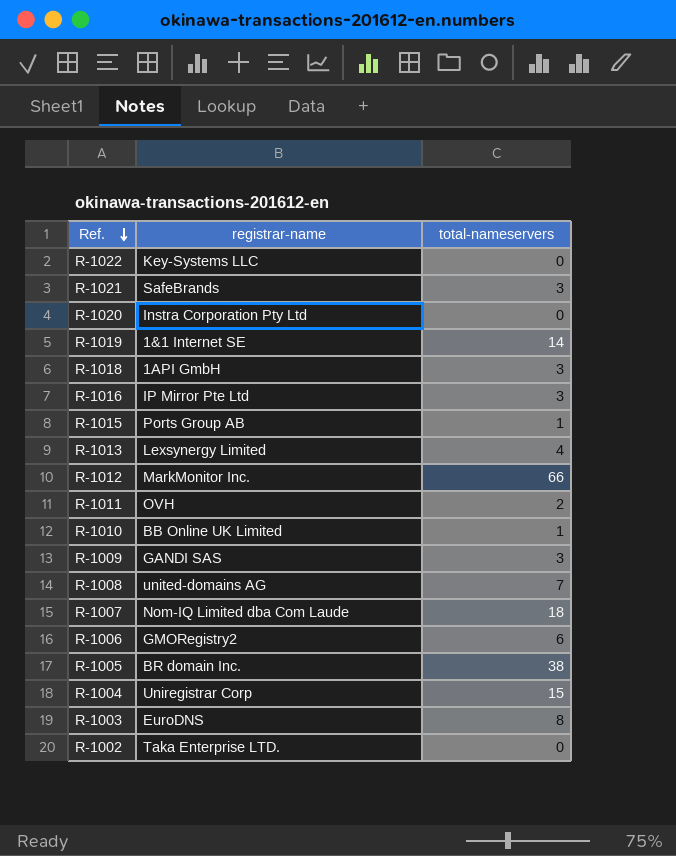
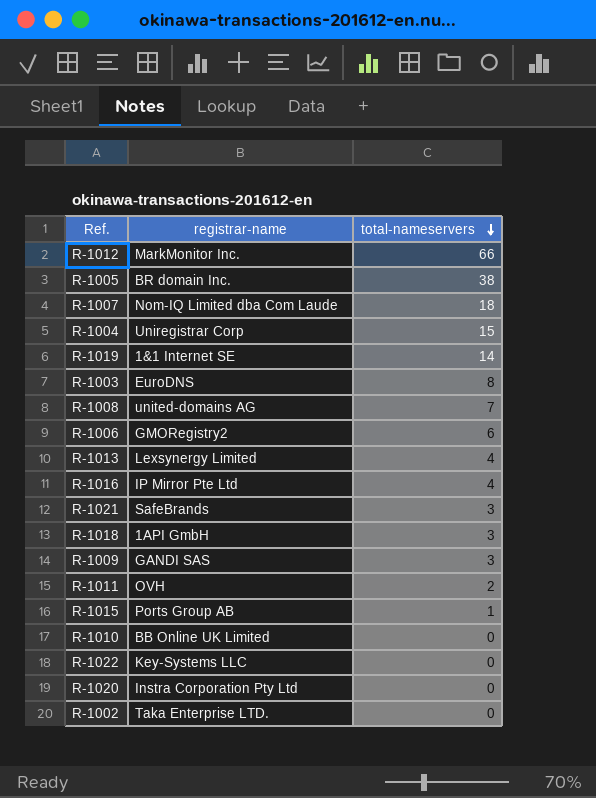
row order: Ref. descending -> total-nameservers descending
R-1016 | total-nameservers: 3 -> 4
R-1010 | total-nameservers: 1 -> 0

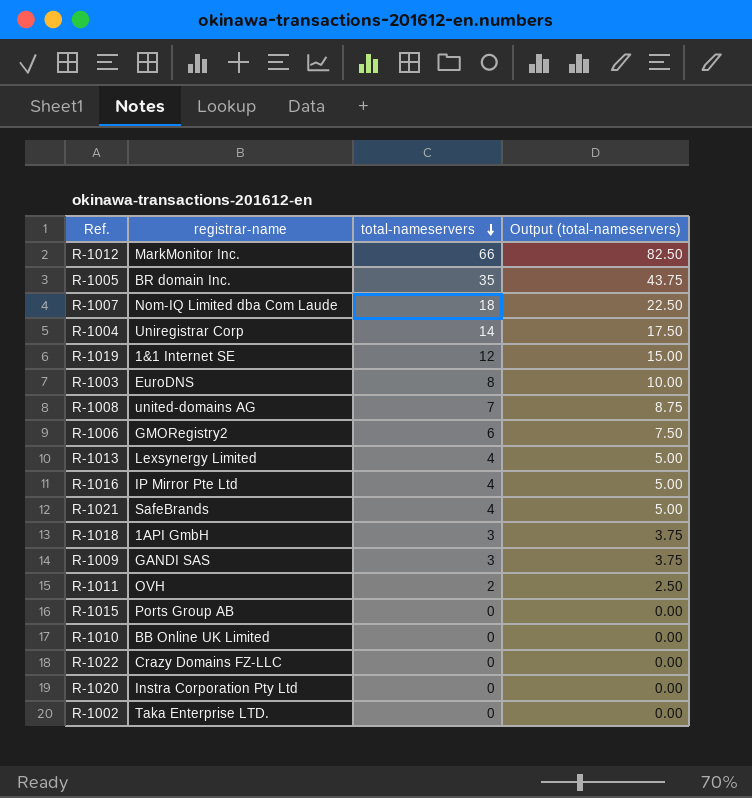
column Output (total-nameservers) | formula: none -> [total-nameservers] * 1.25
R-1005 | total-nameservers: 38 -> 35
R-1004 | total-nameservers: 15 -> 14
R-1019 | total-nameservers: 14 -> 12
R-1021 | total-nameservers: 3 -> 4
R-1015 | total-nameservers: 1 -> 0
R-1022 | registrar-name: Key-Systems LLC -> Crazy Domains FZ-LLC

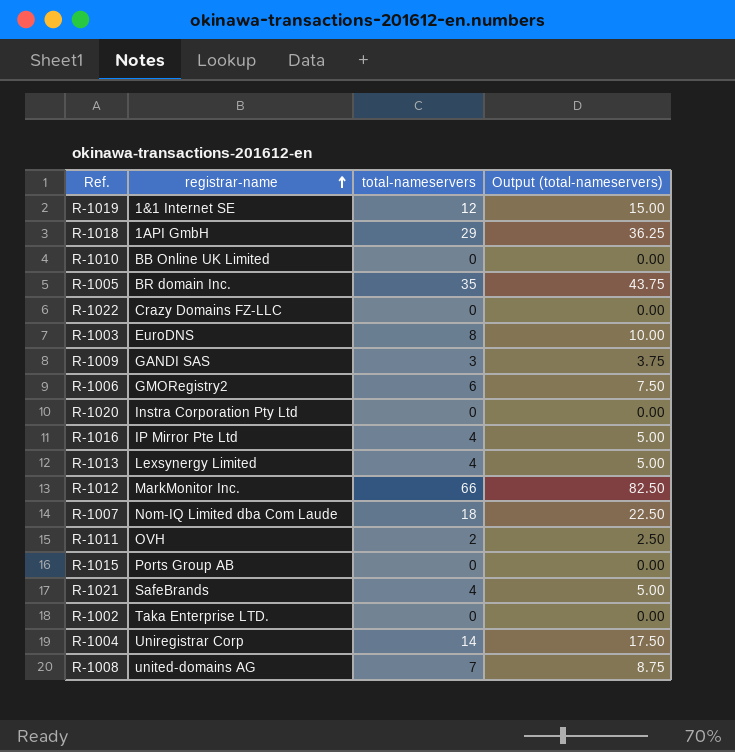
row order: total-nameservers descending -> registrar-name ascending
R-1018 | total-nameservers: 3 -> 29
R-1018 | Output (total-nameservers): 3.75 -> 36.25

